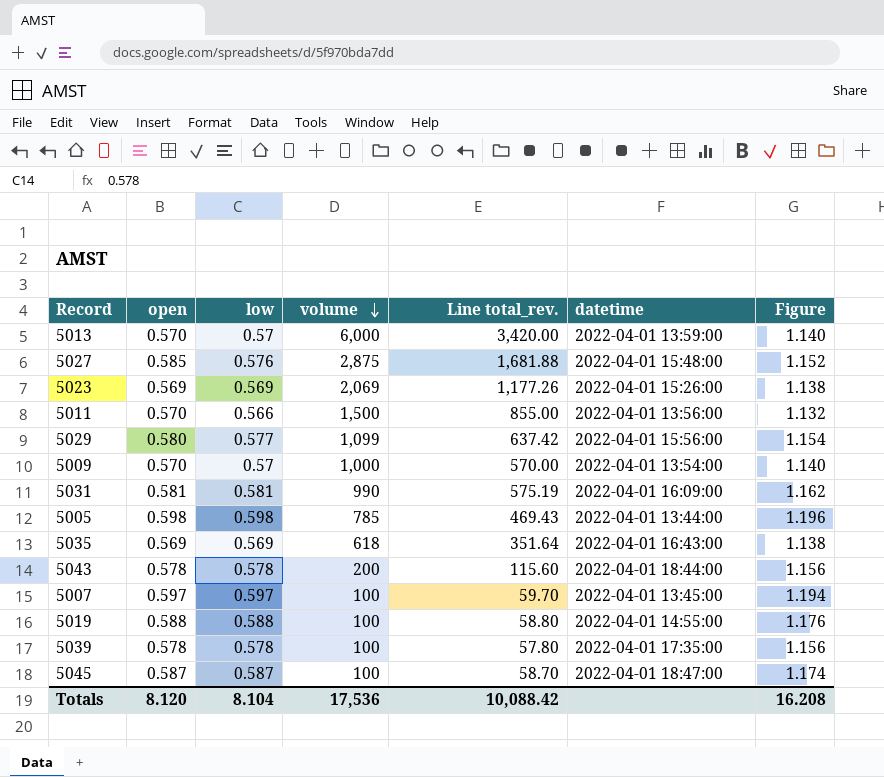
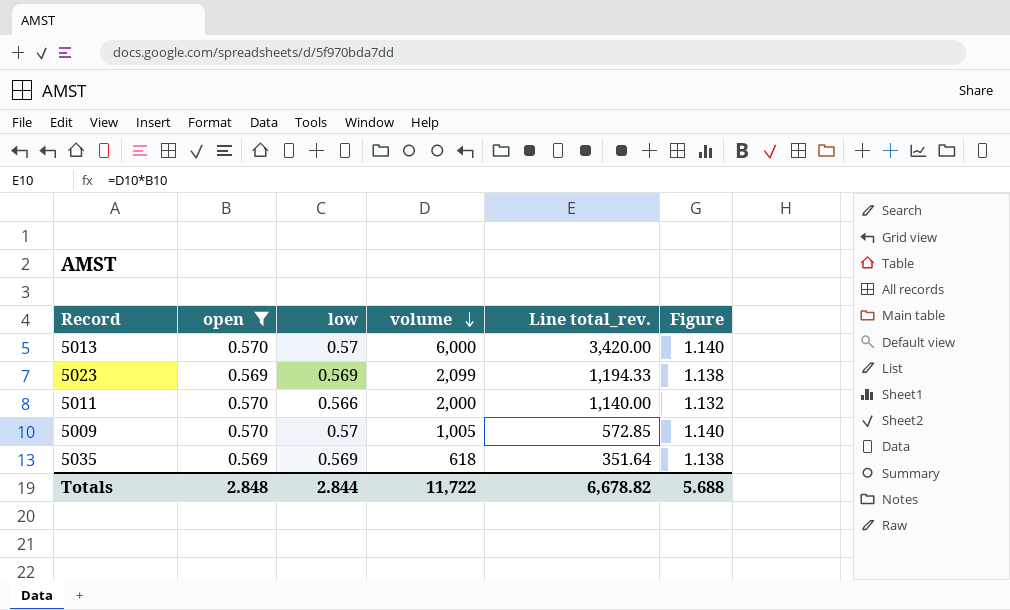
filter: none -> open <= 0.570
column datetime | position: 6 -> none
5023 | volume: 2,069 -> 2,099
5023 | Line total_rev.: 1,177.26 -> 1,194.33
5011 | volume: 1,500 -> 2,000
5011 | Line total_rev.: 855.00 -> 1,140.00
5009 | volume: 1,000 -> 1,005
5009 | Line total_rev.: 570.00 -> 572.85
Totals | open: 8.120 -> 2.848
Totals | low: 8.104 -> 2.844
Totals | volume: 17,536 -> 11,722
Totals | Line total_rev.: 10,088.42 -> 6,678.82
Totals | Figure: 16.208 -> 5.688

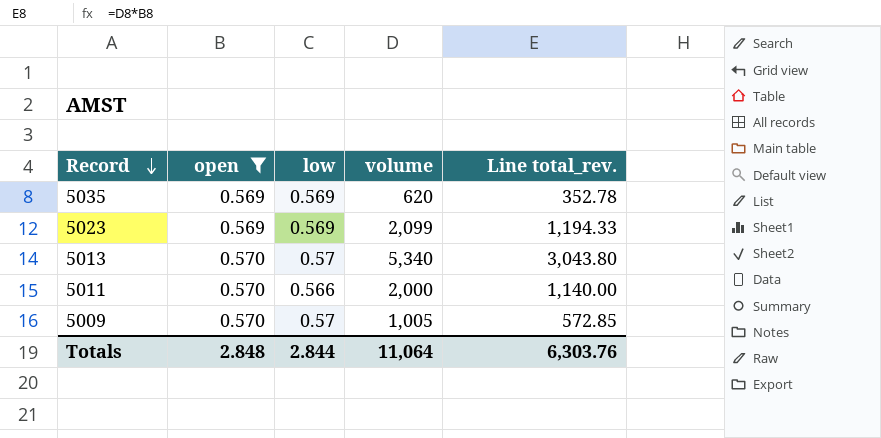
row order: volume descending -> Record descending
column Figure | formula: [low] * 2 -> none
5035 | volume: 618 -> 620
5035 | Line total_rev.: 351.64 -> 352.78
5013 | volume: 6,000 -> 5,340
5013 | Line total_rev.: 3,420.00 -> 3,043.80
Totals | volume: 11,722 -> 11,064
Totals | Line total_rev.: 6,678.82 -> 6,303.76

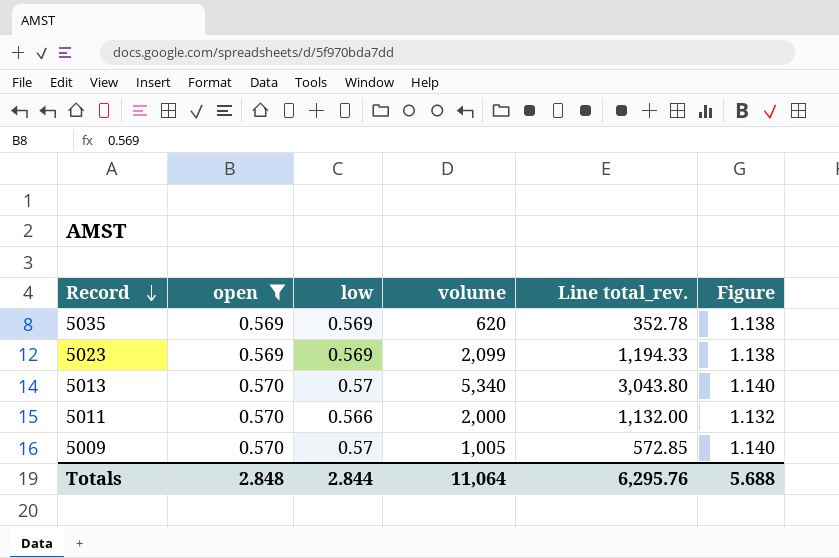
column Line total_rev. | formula: [open] * [volume] -> [low] * [volume]
column Figure | formula: none -> [low] * 2
Totals | Line total_rev.: 6,303.76 -> 6,295.76

